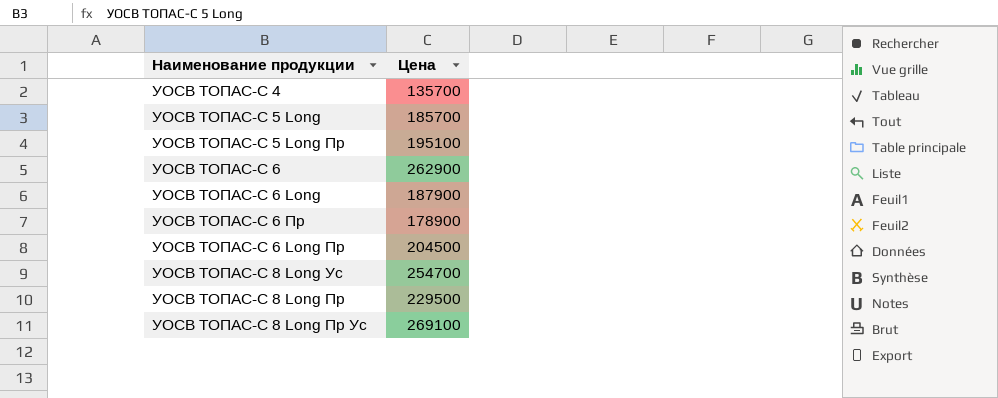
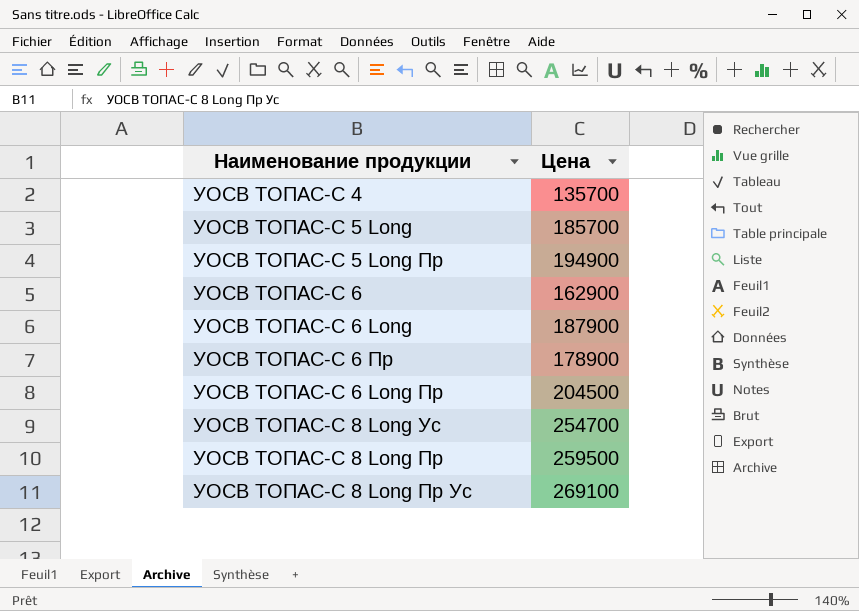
УОСВ ТОПАС-С 5 Long Пр | Цена: 195100 -> 194900
УОСВ ТОПАС-С 6 | Цена: 262900 -> 162900
УОСВ ТОПАС-С 8 Long Пр | Цена: 229500 -> 259500

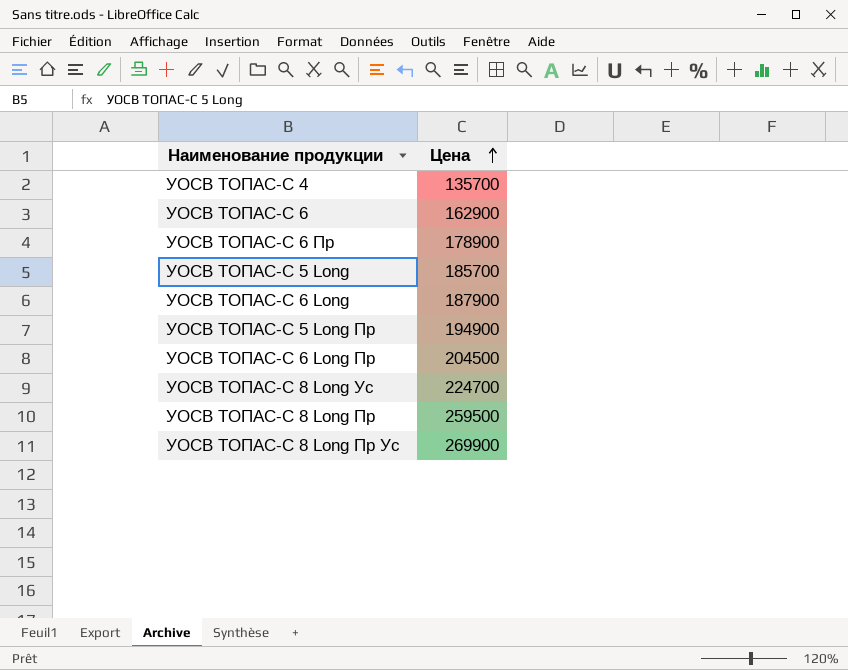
row order: none -> Цена ascending
УОСВ ТОПАС-С 8 Long Ус | Цена: 254700 -> 224700
УОСВ ТОПАС-С 8 Long Пр Ус | Цена: 269100 -> 269900

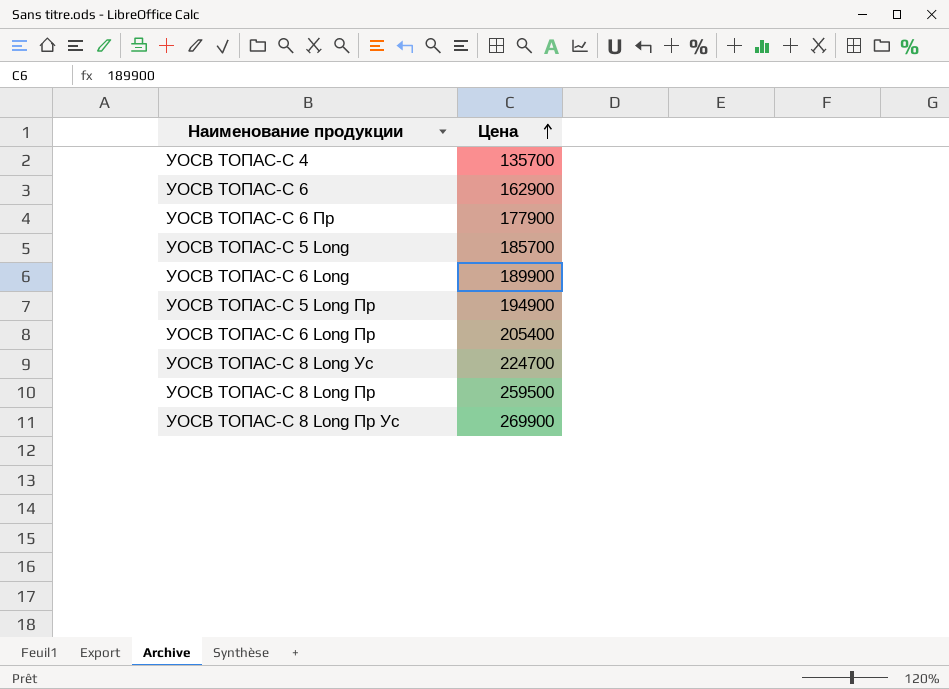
УОСВ ТОПАС-С 6 Пр | Цена: 178900 -> 177900
УОСВ ТОПАС-С 6 Long | Цена: 187900 -> 189900
УОСВ ТОПАС-С 6 Long Пр | Цена: 204500 -> 205400

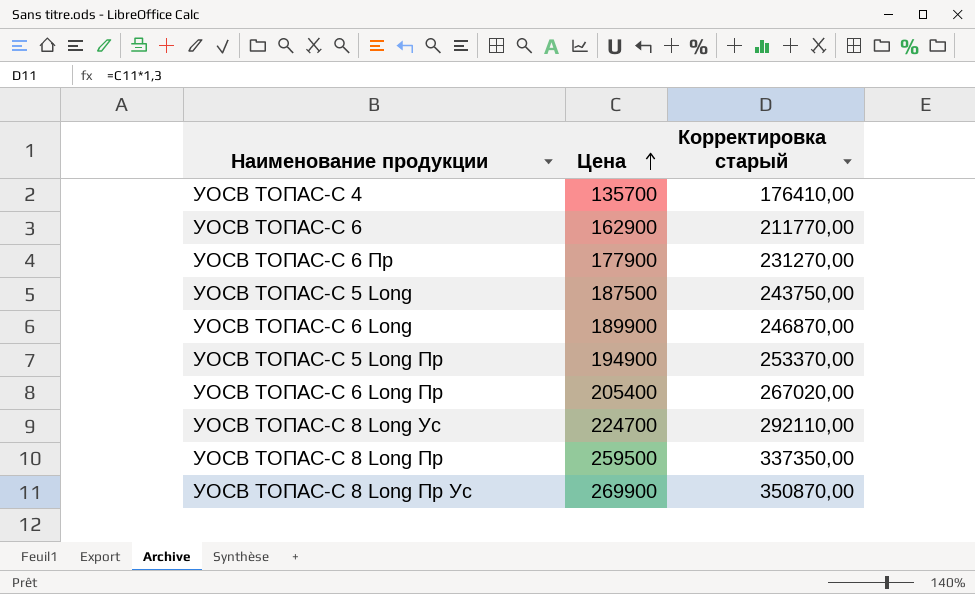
column Корректировка старый | formula: none -> [Цена] * 1,3
УОСВ ТОПАС-С 5 Long | Цена: 185700 -> 187500

